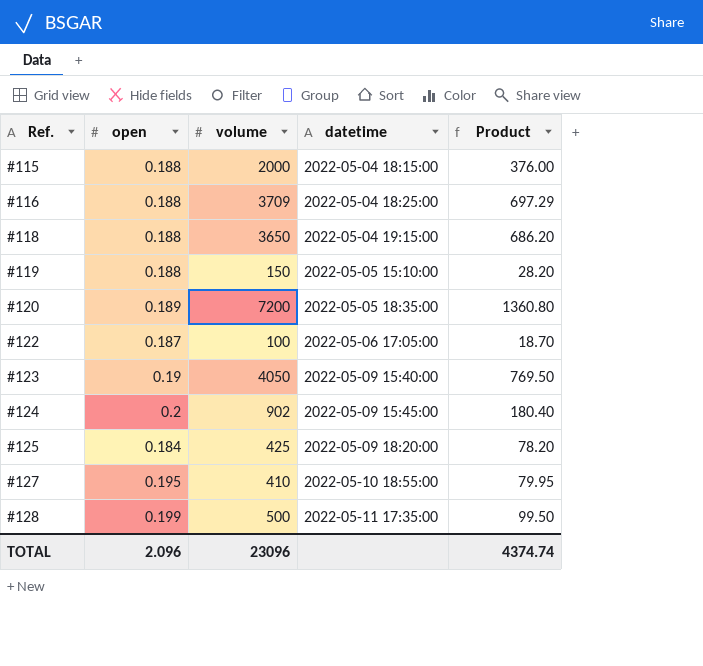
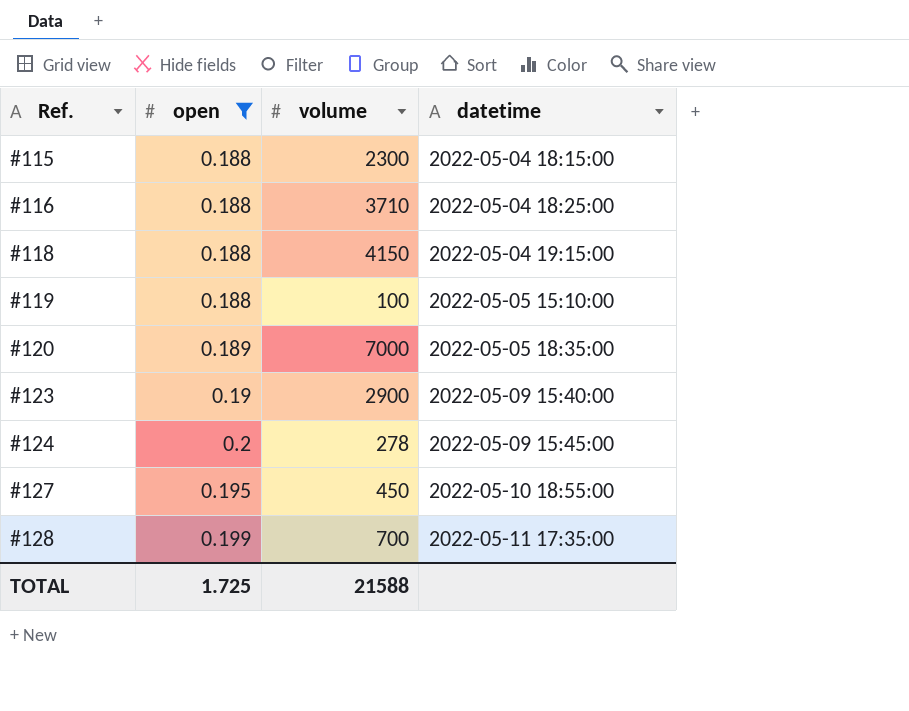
filter: none -> open >= 0.188
column Product | formula: [open] * [volume] -> none
#115 | volume: 2000 -> 2300
#116 | volume: 3709 -> 3710
#118 | volume: 3650 -> 4150
#119 | volume: 150 -> 100
#120 | volume: 7200 -> 7000
#123 | volume: 4050 -> 2900
#124 | volume: 902 -> 278
#127 | volume: 410 -> 450
#128 | volume: 500 -> 700
TOTAL | open: 2.096 -> 1.725
TOTAL | volume: 23096 -> 21588

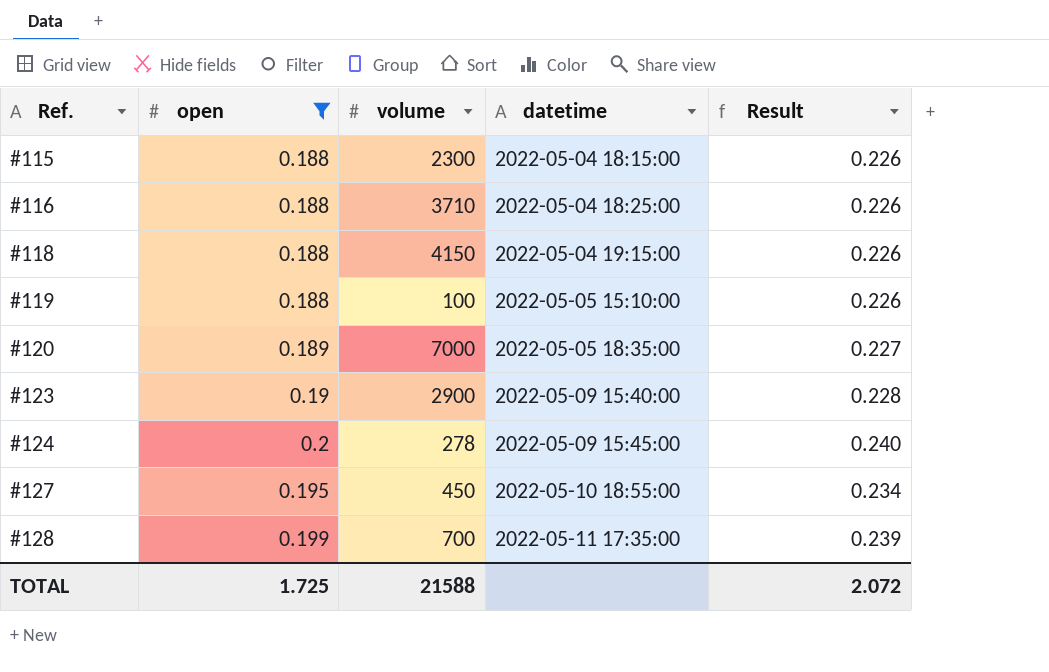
column Result | formula: none -> [open] * 1.2

